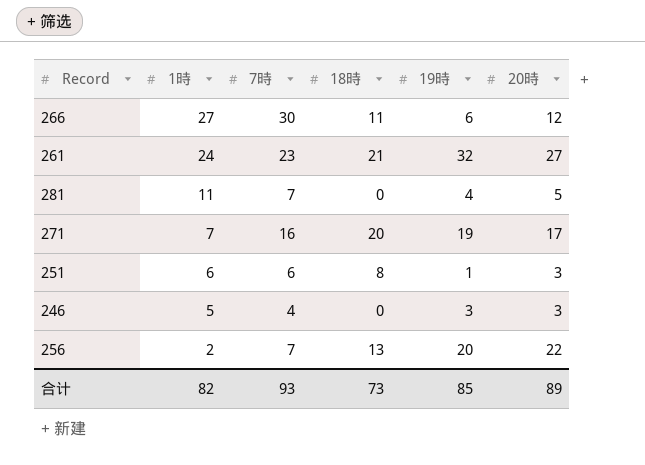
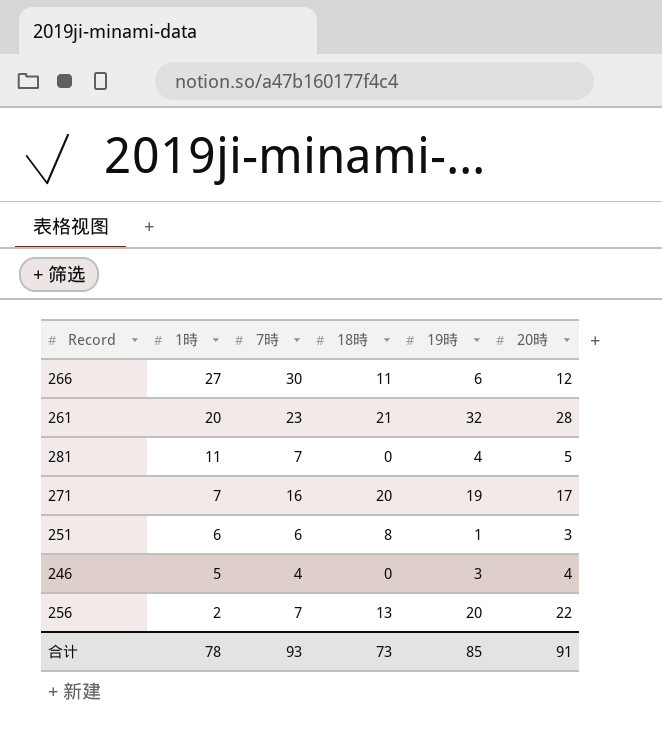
261 | 1時: 24 -> 20
261 | 20時: 27 -> 28
246 | 20時: 3 -> 4
合计 | 1時: 82 -> 78
合计 | 20時: 89 -> 91

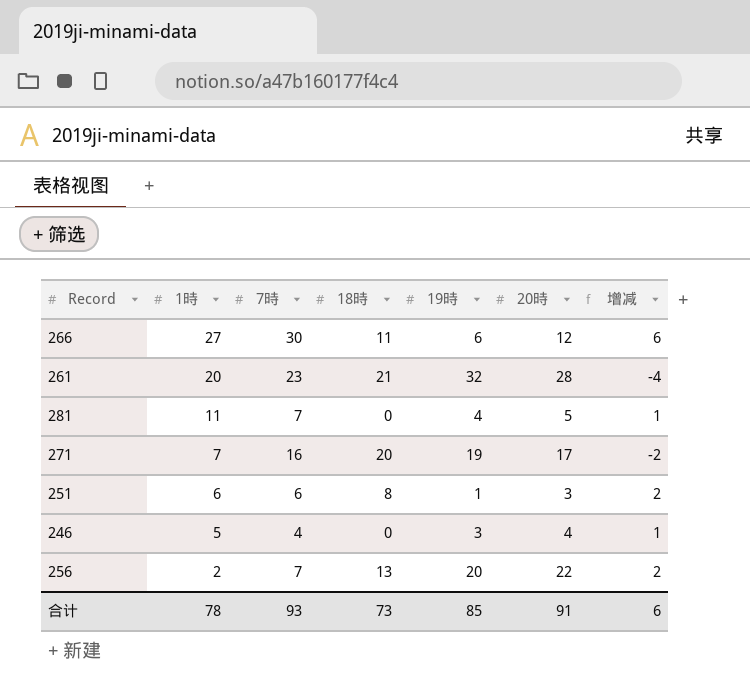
column 增减 | formula: none -> [20時] - [19時]

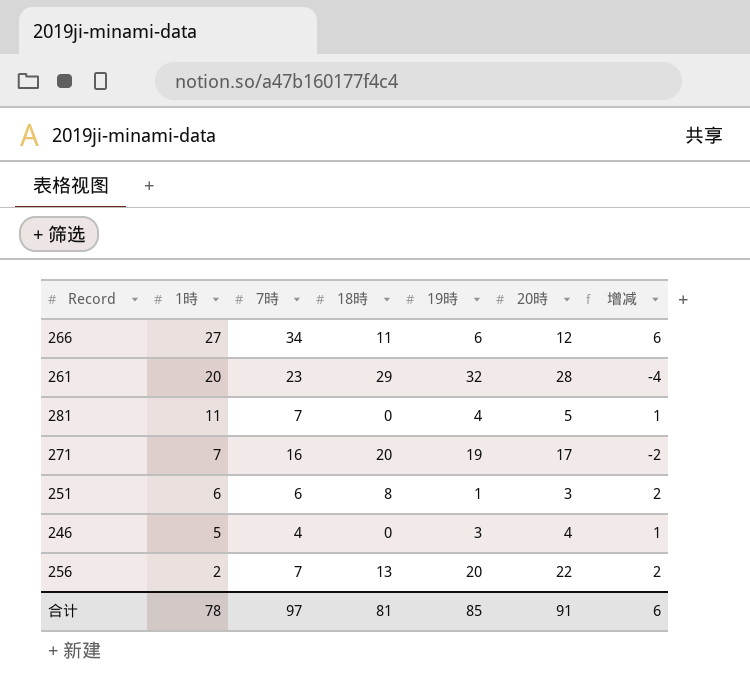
266 | 7時: 30 -> 34
261 | 18時: 21 -> 29
合计 | 7時: 93 -> 97
合计 | 18時: 73 -> 81

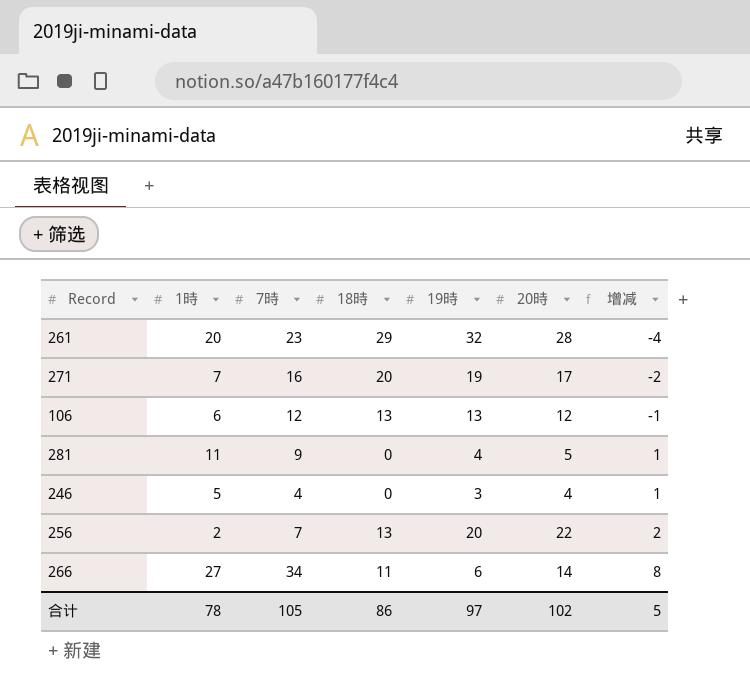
row order: 1時 descending -> 增减 ascending
row 251: 6 | 6 | 8 | 1 | 3 | 2 -> none
row 106: none -> 6 | 12 | 13 | 13 | 12 | -1
281 | 7時: 7 -> 9
266 | 20時: 12 -> 14
266 | 增减: 6 -> 8
合计 | 7時: 97 -> 105
合计 | 18時: 81 -> 86
合计 | 19時: 85 -> 97
合计 | 20時: 91 -> 102
合计 | 增减: 6 -> 5

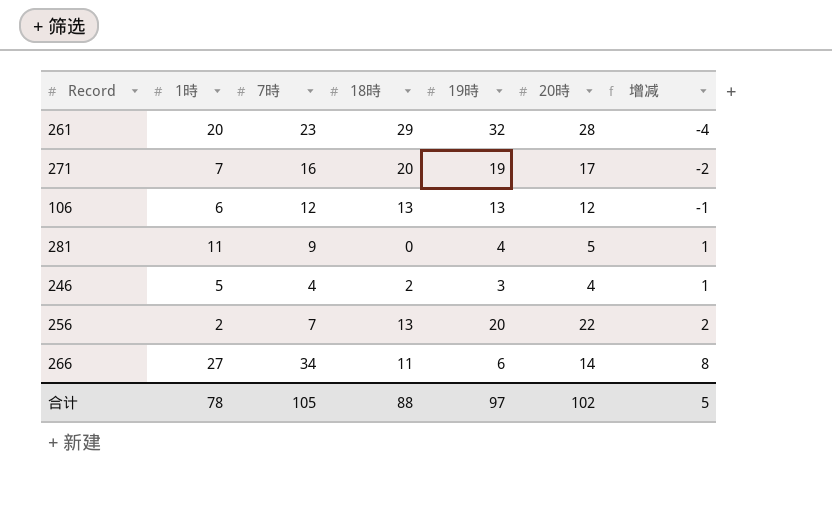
246 | 18時: 0 -> 2
合计 | 18時: 86 -> 88

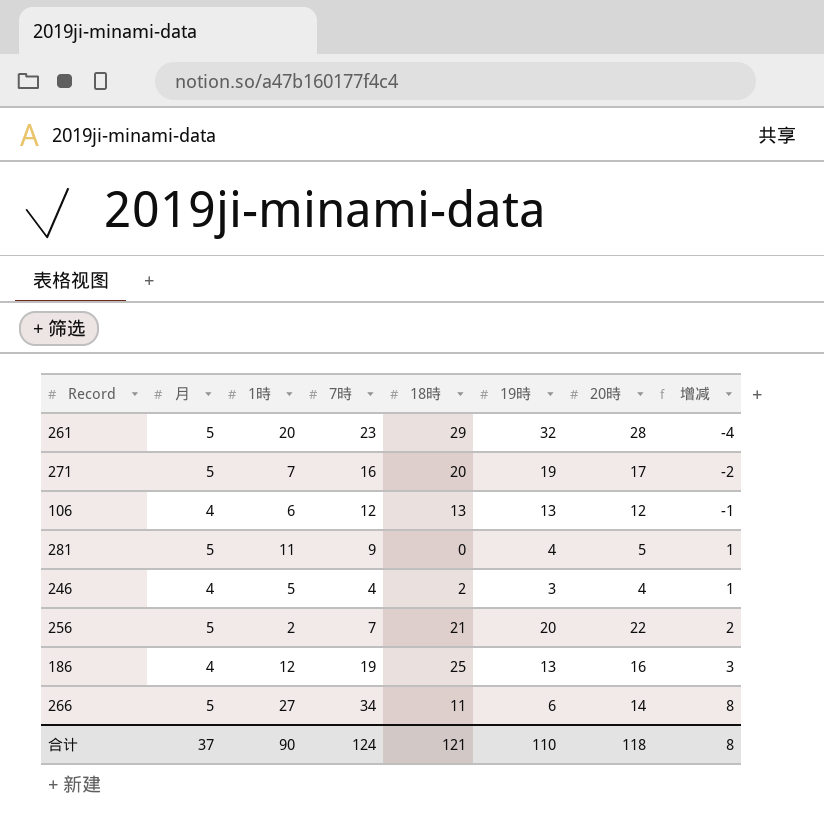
column 月 | position: none -> 2
256 | 18時: 13 -> 21
row 186: none -> 4 | 12 | 19 | 25 | 13 | 16 | 3
合计 | 1時: 78 -> 90
合计 | 7時: 105 -> 124
合计 | 18時: 88 -> 121
合计 | 19時: 97 -> 110
合计 | 20時: 102 -> 118
合计 | 增减: 5 -> 8

